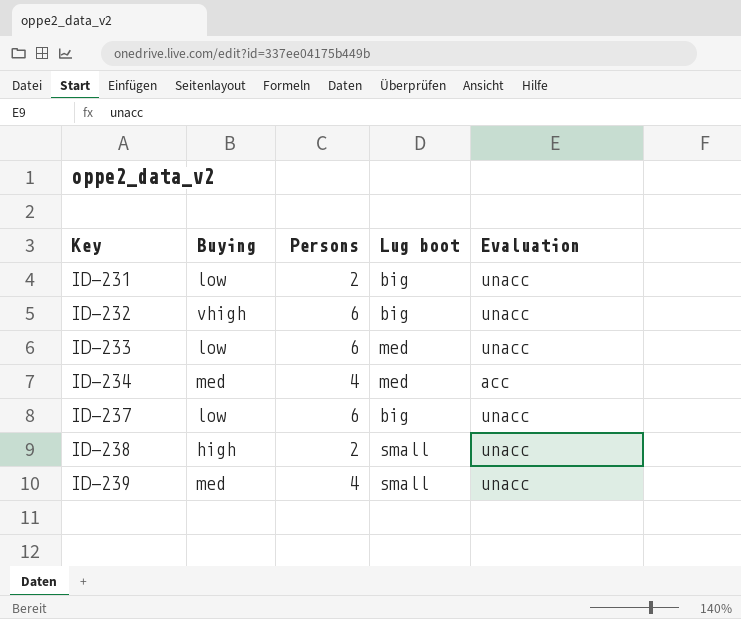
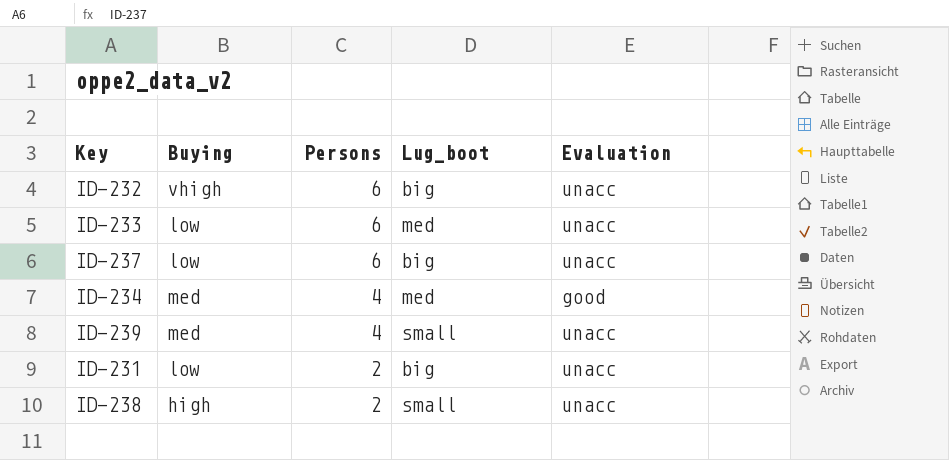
row order: Key ascending -> Persons descending
column name: Lug boot -> Lug_boot
ID-234 | Evaluation: acc -> good

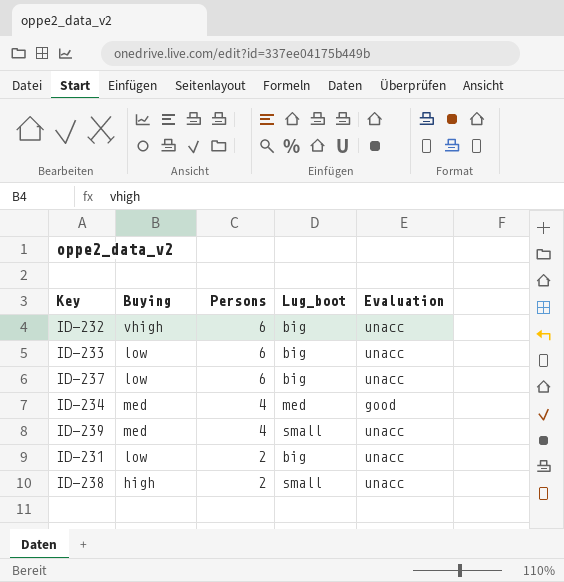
ID-233 | Lug_boot: med -> big

